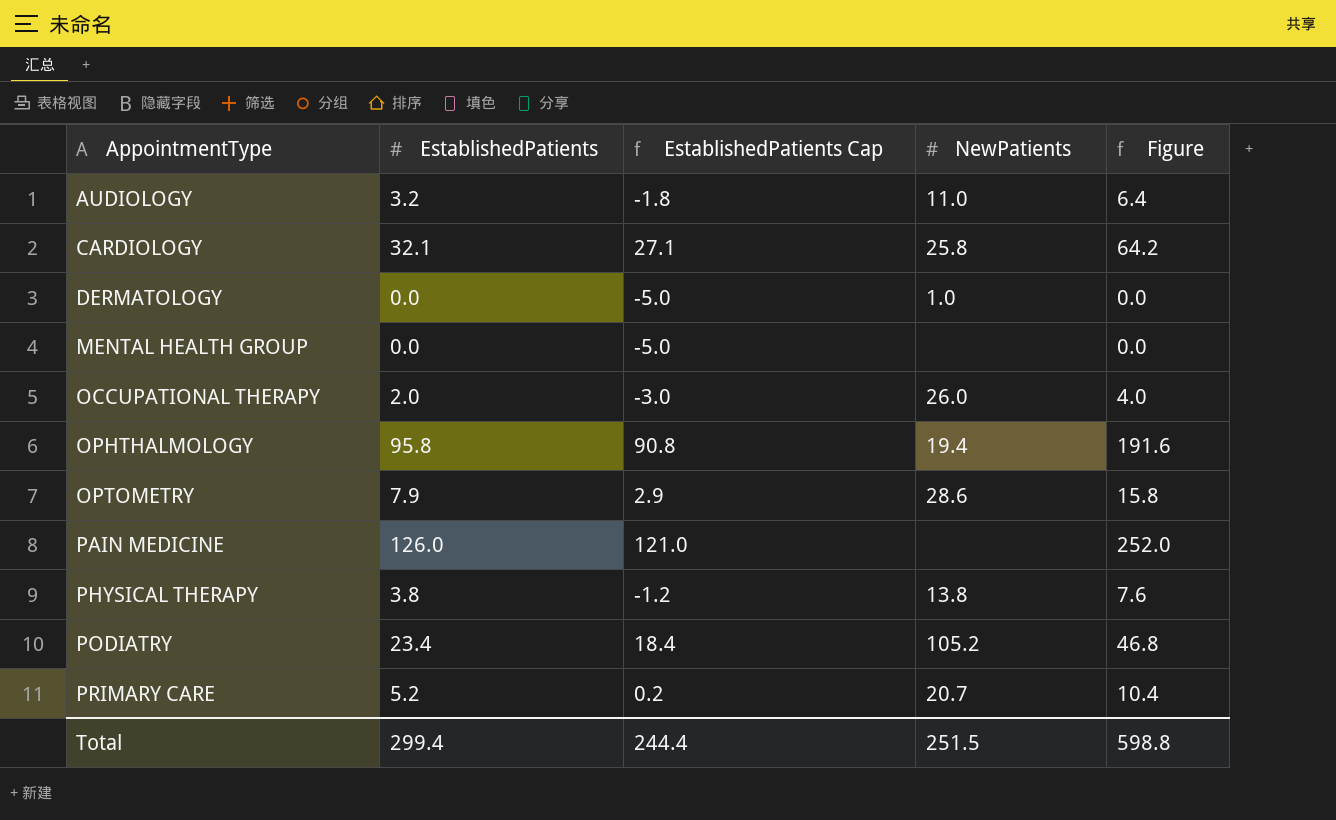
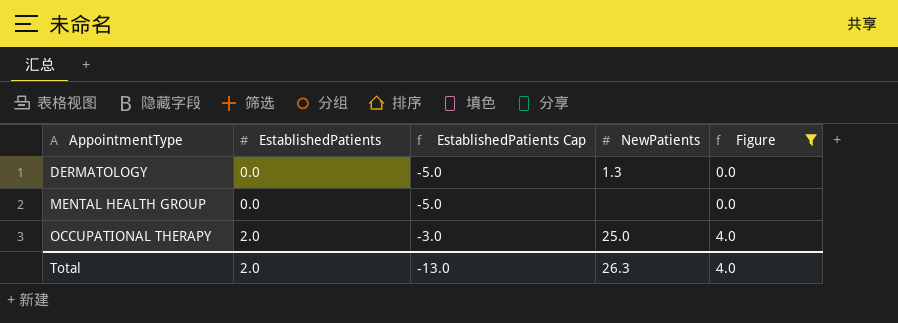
filter: none -> Figure <= 4.0
DERMATOLOGY | NewPatients: 1.0 -> 1.3
OCCUPATIONAL THERAPY | NewPatients: 26.0 -> 25.0
Total | EstablishedPatients: 299.4 -> 2.0
Total | EstablishedPatients Cap: 244.4 -> -13.0
Total | NewPatients: 251.5 -> 26.3
Total | Figure: 598.8 -> 4.0

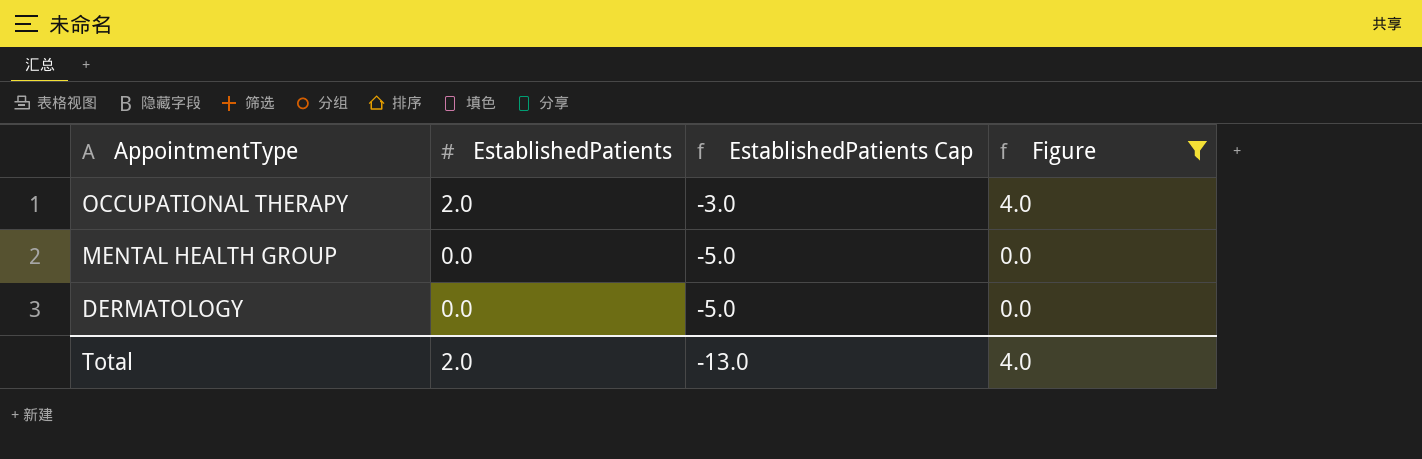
row order: AppointmentType ascending -> AppointmentType descending
column NewPatients | position: 4 -> none

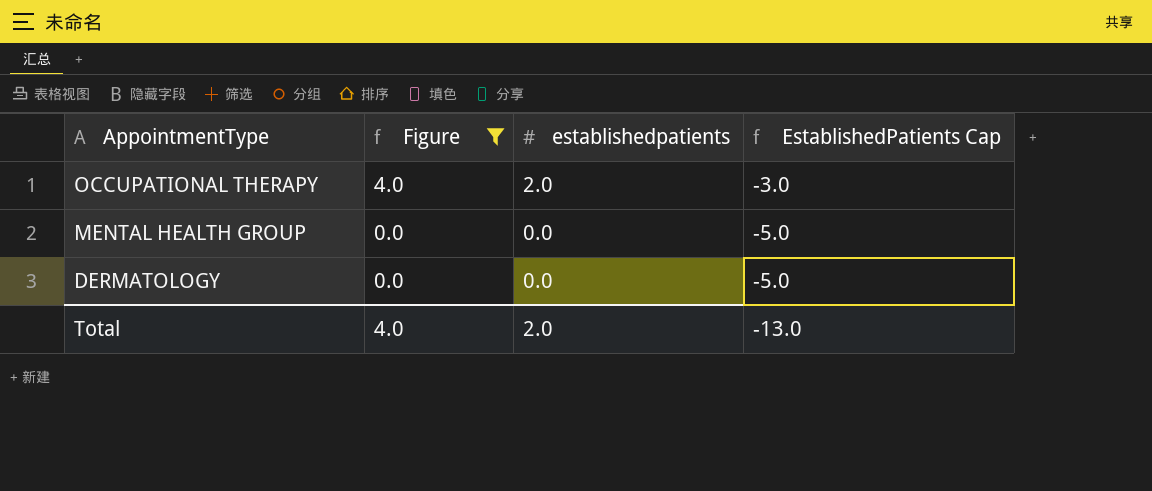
column Figure | position: 4 -> 2
column name: EstablishedPatients -> establishedpatients

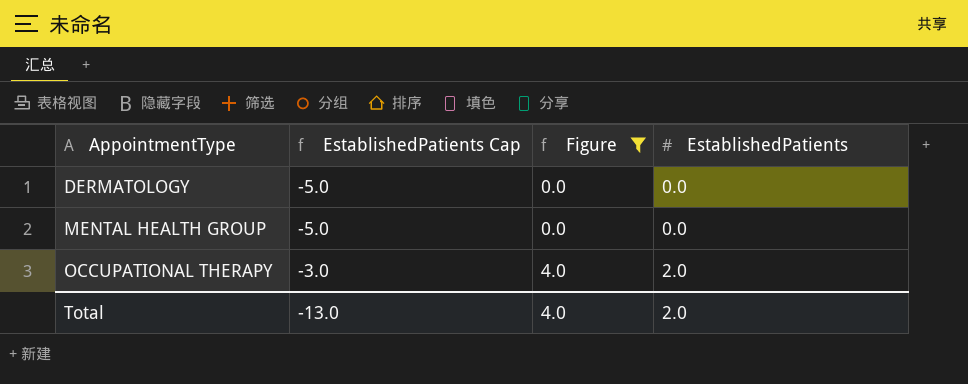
row order: AppointmentType descending -> AppointmentType ascending
column EstablishedPatients Cap | position: 4 -> 2
column name: establishedpatients -> EstablishedPatients

